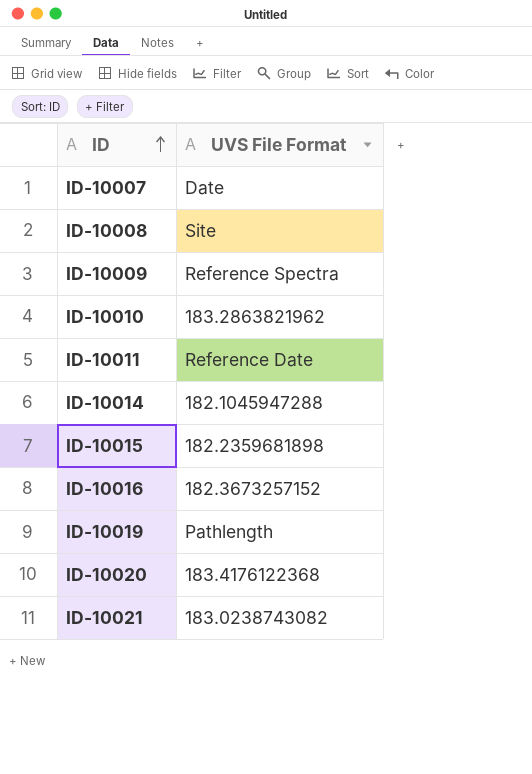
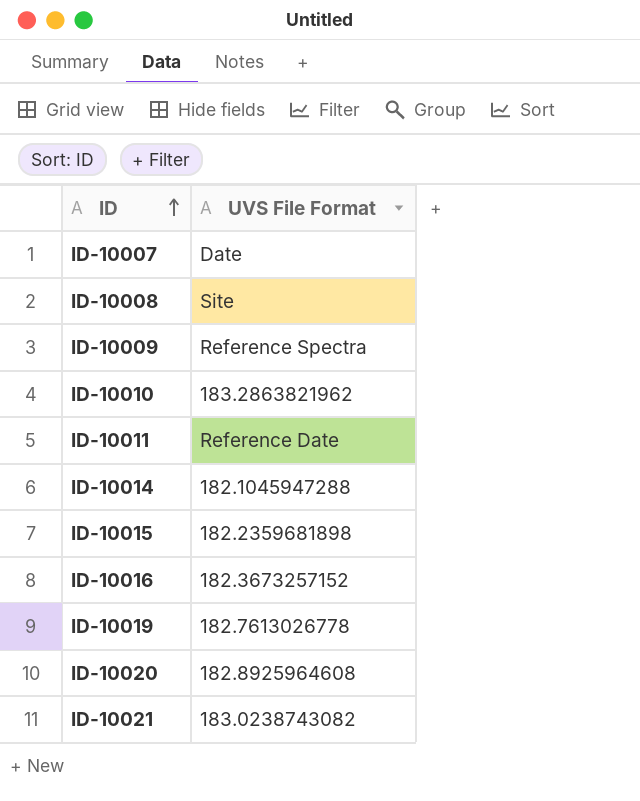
ID-10019 | UVS File Format: Pathlength -> 182.7613026778
ID-10020 | UVS File Format: 183.4176122368 -> 182.8925964608

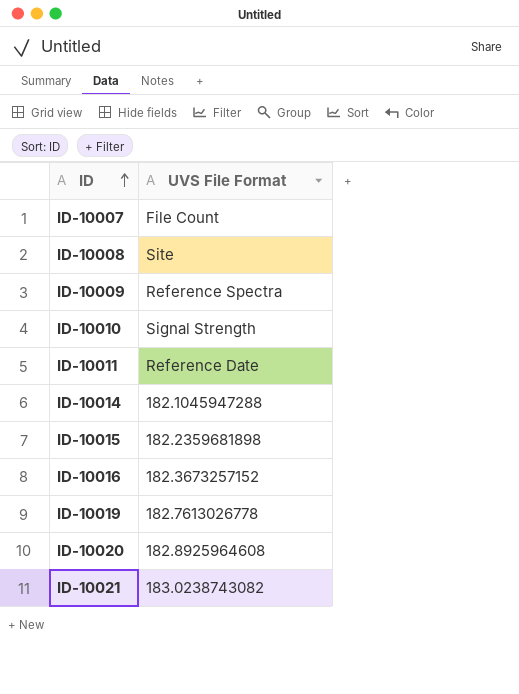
ID-10007 | UVS File Format: Date -> File Count
ID-10010 | UVS File Format: 183.2863821962 -> Signal Strength

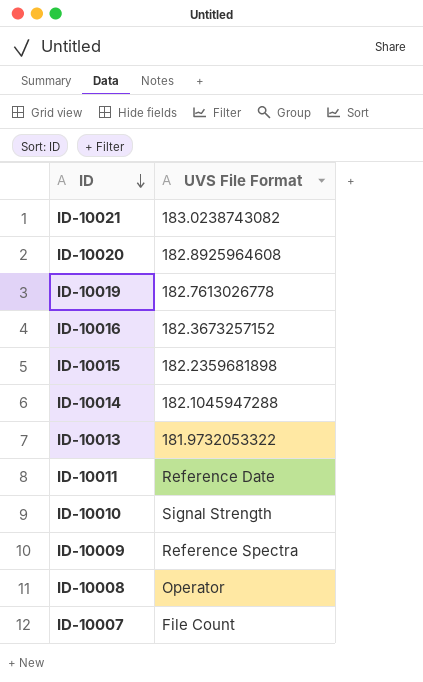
row order: ID ascending -> ID descending
row ID-10013: none -> 181.9732053322
ID-10008 | UVS File Format: Site -> Operator

